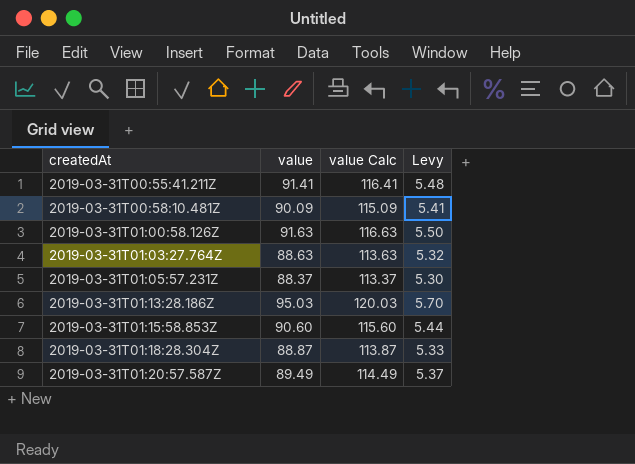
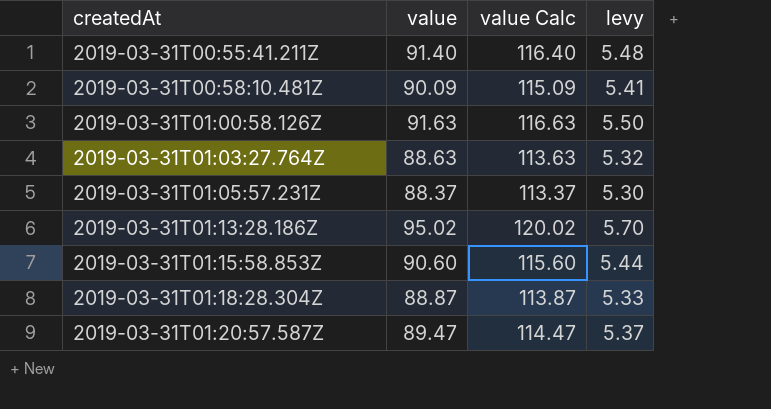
column name: Levy -> levy
2019-03-31T00:55:41.211Z | value: 91.41 -> 91.40
2019-03-31T00:55:41.211Z | value Calc: 116.41 -> 116.40
2019-03-31T01:13:28.186Z | value: 95.03 -> 95.02
2019-03-31T01:13:28.186Z | value Calc: 120.03 -> 120.02
2019-03-31T01:20:57.587Z | value: 89.49 -> 89.47
2019-03-31T01:20:57.587Z | value Calc: 114.49 -> 114.47

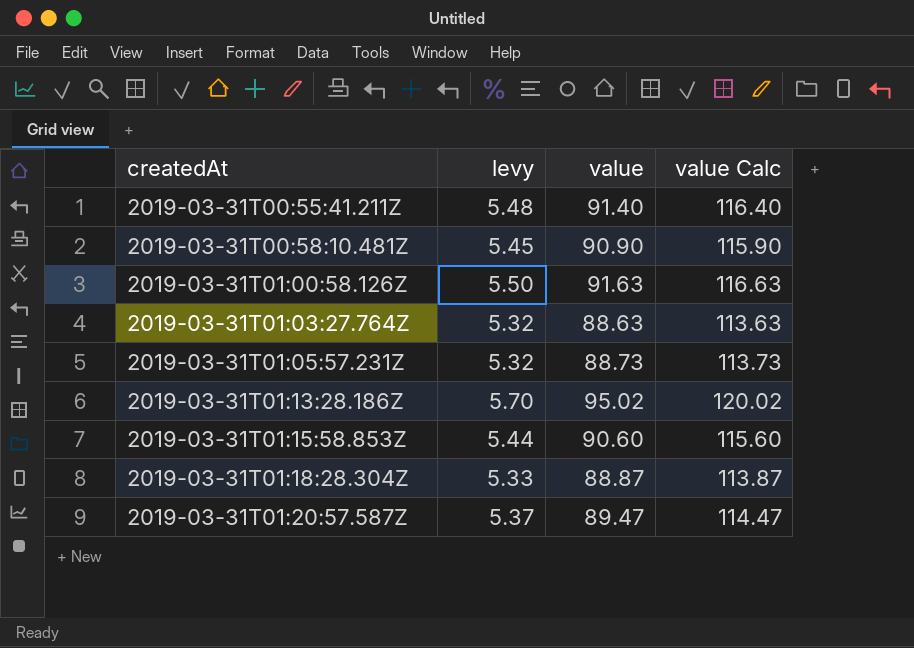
column levy | position: 4 -> 2
2019-03-31T00:58:10.481Z | levy: 5.41 -> 5.45
2019-03-31T00:58:10.481Z | value: 90.09 -> 90.90
2019-03-31T00:58:10.481Z | value Calc: 115.09 -> 115.90
2019-03-31T01:05:57.231Z | levy: 5.30 -> 5.32
2019-03-31T01:05:57.231Z | value: 88.37 -> 88.73
2019-03-31T01:05:57.231Z | value Calc: 113.37 -> 113.73

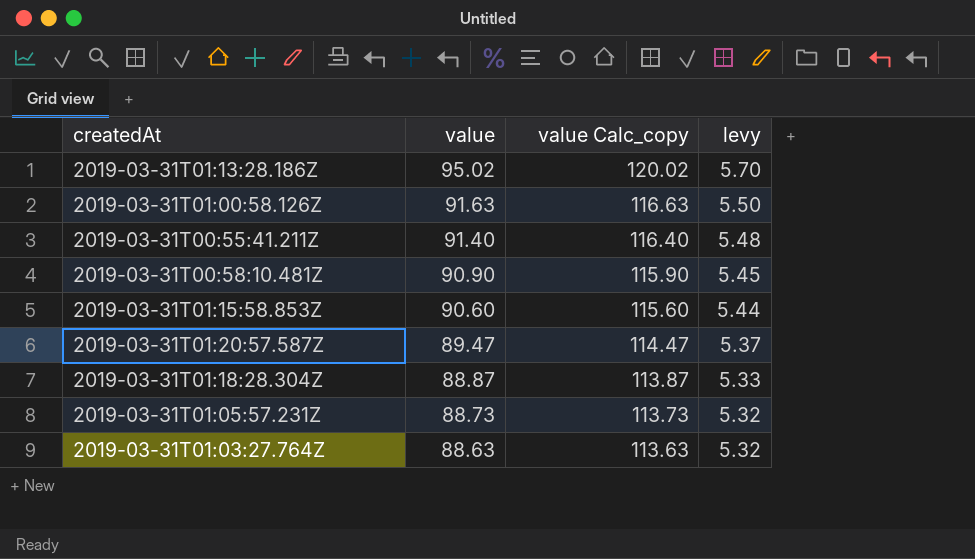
row order: createdAt ascending -> value descending
column name: value Calc -> value Calc_copy
column levy | position: 2 -> 4

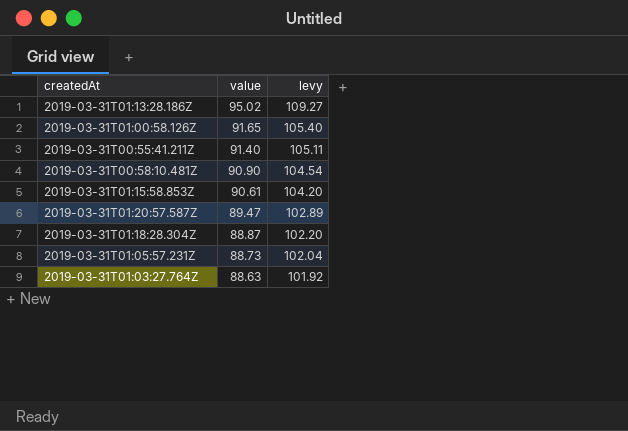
column value Calc_copy | formula: [value] + 25 -> none
column levy | formula: [value] * 0.06 -> [value] * 1.15
2019-03-31T01:00:58.126Z | value: 91.63 -> 91.65
2019-03-31T01:15:58.853Z | value: 90.60 -> 90.61

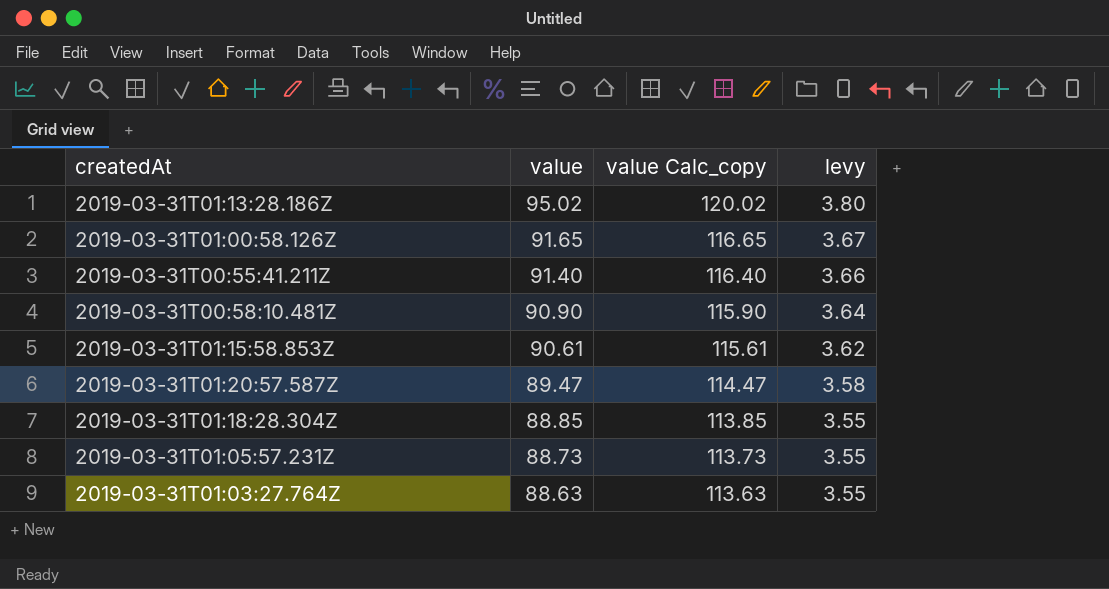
column value Calc_copy | formula: none -> [value] + 25
column levy | formula: [value] * 1.15 -> [value] * 0.04
2019-03-31T01:18:28.304Z | value: 88.87 -> 88.85

